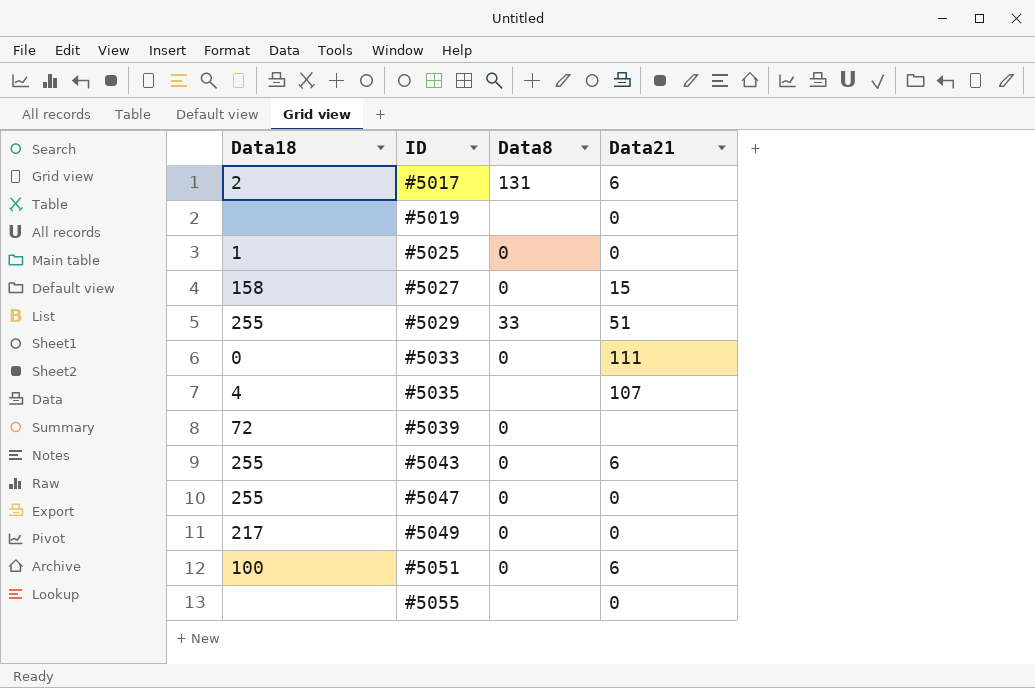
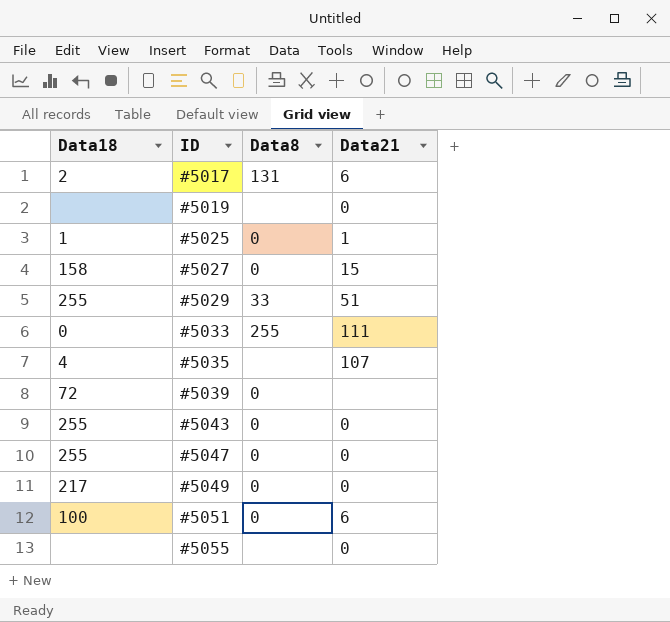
#5025 | Data21: 0 -> 1
#5033 | Data8: 0 -> 255
#5043 | Data21: 6 -> 0

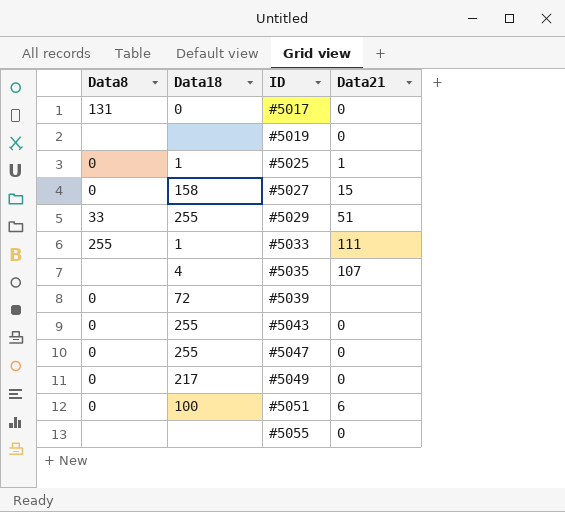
column Data8 | position: 3 -> 1
#5017 | Data18: 2 -> 0
#5017 | Data21: 6 -> 0
#5033 | Data18: 0 -> 1

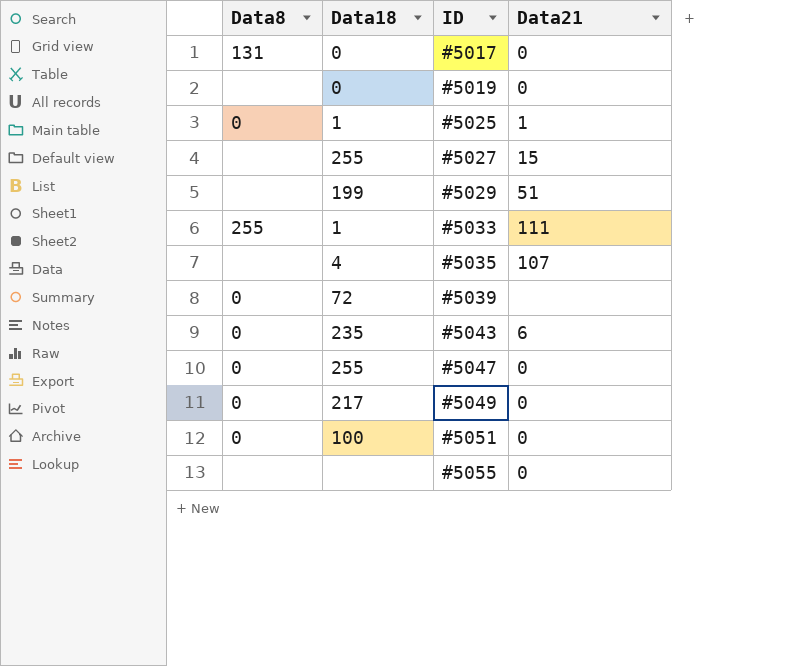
#5019 | Data18: none -> 0
#5027 | Data8: 0 -> none
#5027 | Data18: 158 -> 255
#5029 | Data8: 33 -> none
#5029 | Data18: 255 -> 199
#5043 | Data18: 255 -> 235
#5043 | Data21: 0 -> 6
#5051 | Data21: 6 -> 0

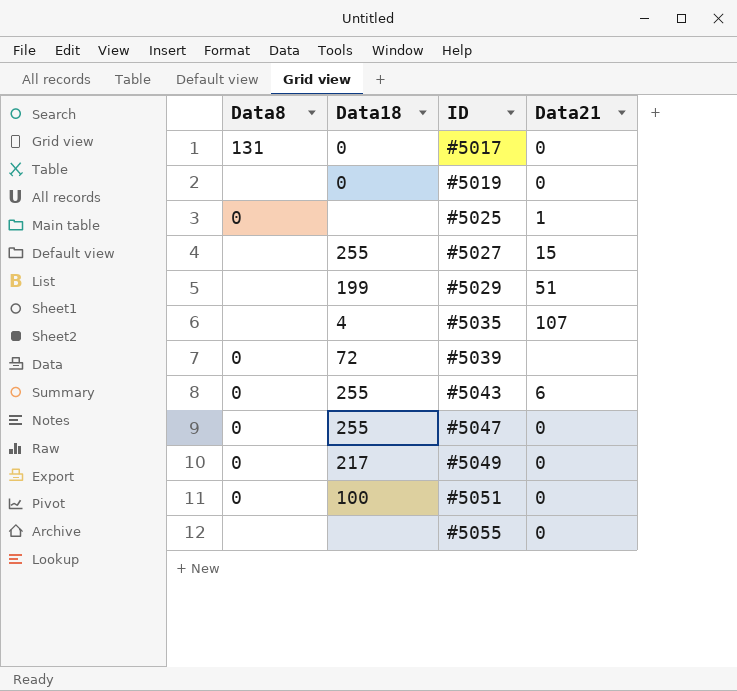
row #5033: 255 | 1 | 111 -> none
#5025 | Data18: 1 -> none
#5043 | Data18: 235 -> 255

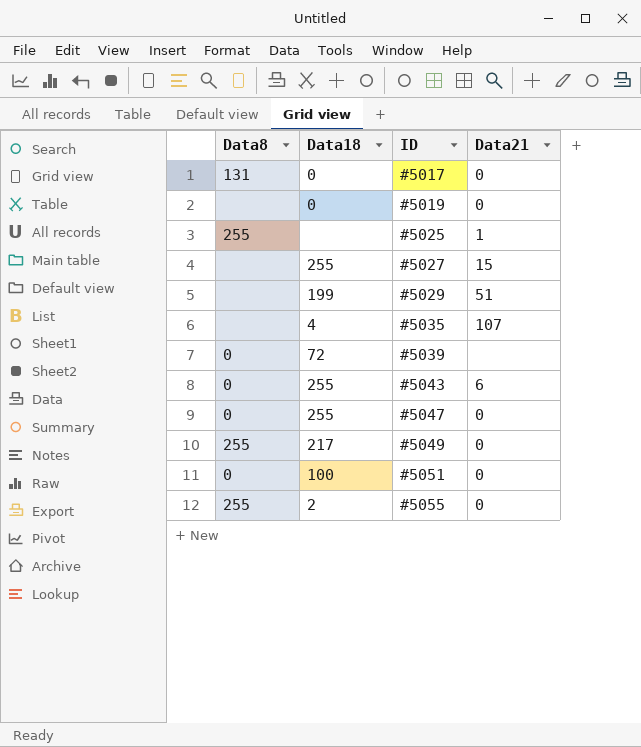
#5025 | Data8: 0 -> 255
#5049 | Data8: 0 -> 255
#5055 | Data8: none -> 255
#5055 | Data18: none -> 2

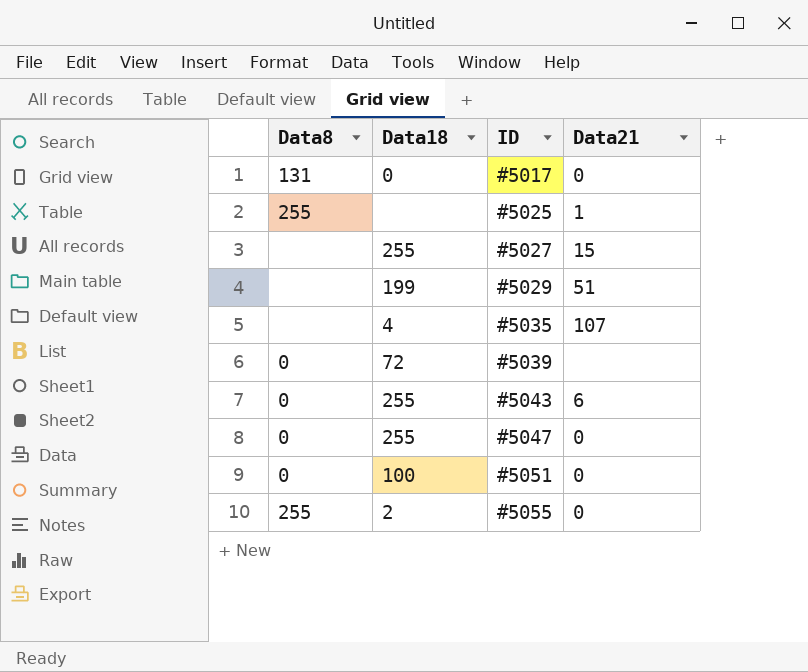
row #5019: none | 0 | 0 -> none
row #5049: 255 | 217 | 0 -> none

